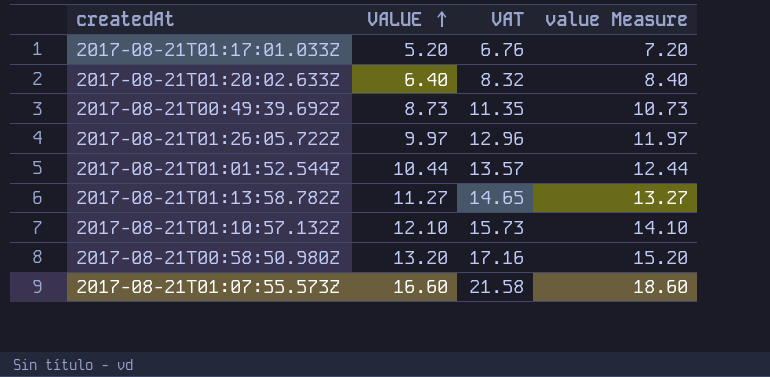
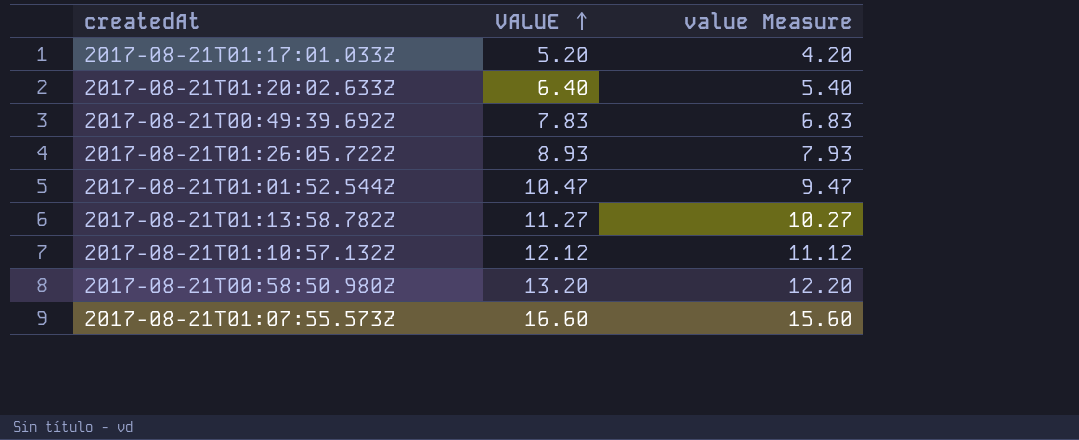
column VAT | formula: [VALUE] * 1.3 -> none
column value Measure | formula: [VALUE] + 2 -> [VALUE] - 1
2017-08-21T00:49:39.692Z | VALUE: 8.73 -> 7.83
2017-08-21T01:26:05.722Z | VALUE: 9.97 -> 8.93
2017-08-21T01:01:52.544Z | VALUE: 10.44 -> 10.47
2017-08-21T01:10:57.132Z | VALUE: 12.10 -> 12.12

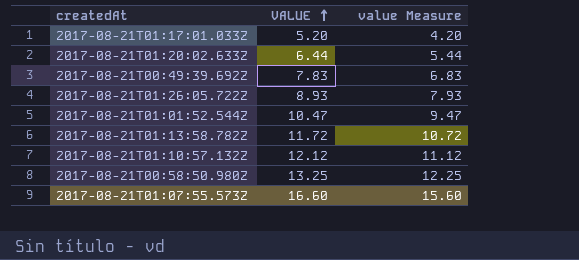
2017-08-21T01:20:02.633Z | VALUE: 6.40 -> 6.44
2017-08-21T01:20:02.633Z | value Measure: 5.40 -> 5.44
2017-08-21T01:13:58.782Z | VALUE: 11.27 -> 11.72
2017-08-21T01:13:58.782Z | value Measure: 10.27 -> 10.72
2017-08-21T00:58:50.980Z | VALUE: 13.20 -> 13.25
2017-08-21T00:58:50.980Z | value Measure: 12.20 -> 12.25

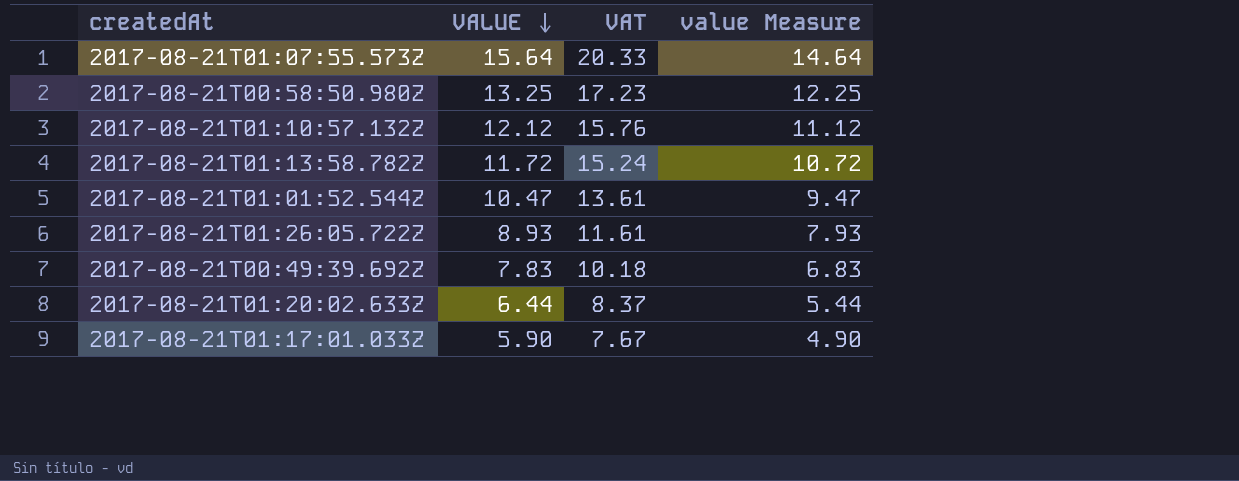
row order: VALUE ascending -> VALUE descending
column VAT | formula: none -> [VALUE] * 1.3
2017-08-21T01:07:55.573Z | VALUE: 16.60 -> 15.64
2017-08-21T01:07:55.573Z | value Measure: 15.60 -> 14.64
2017-08-21T01:17:01.033Z | VALUE: 5.20 -> 5.90
2017-08-21T01:17:01.033Z | value Measure: 4.20 -> 4.90

